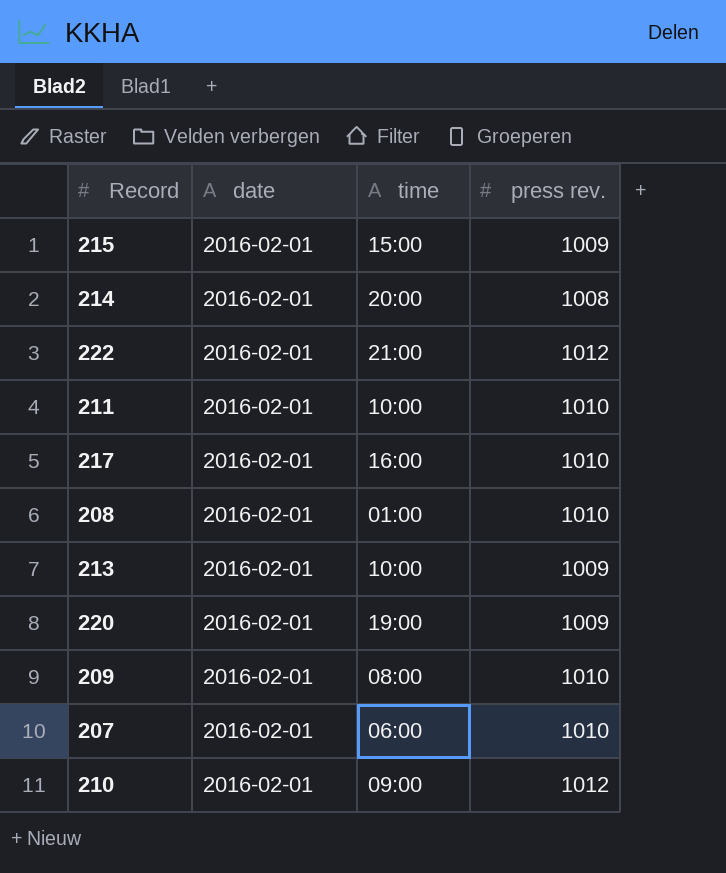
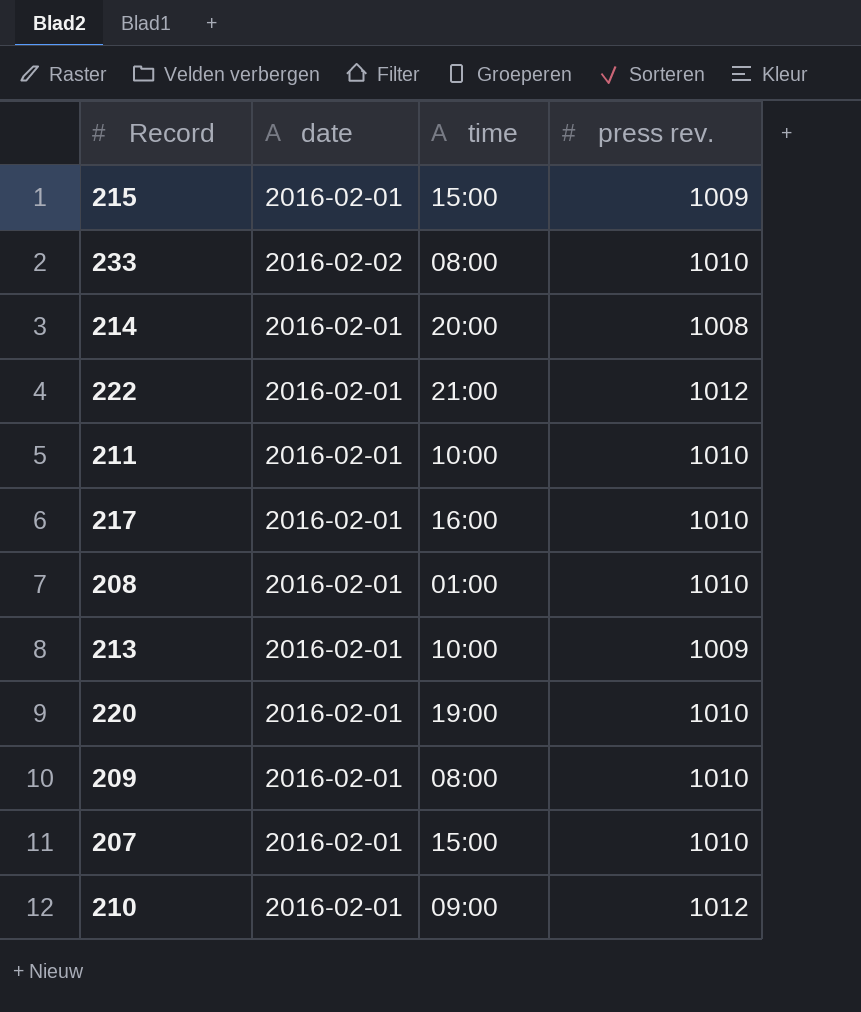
row 233: none -> 2016-02-02 | 08:00 | 1010
220 | press rev.: 1009 -> 1010
207 | time: 06:00 -> 15:00

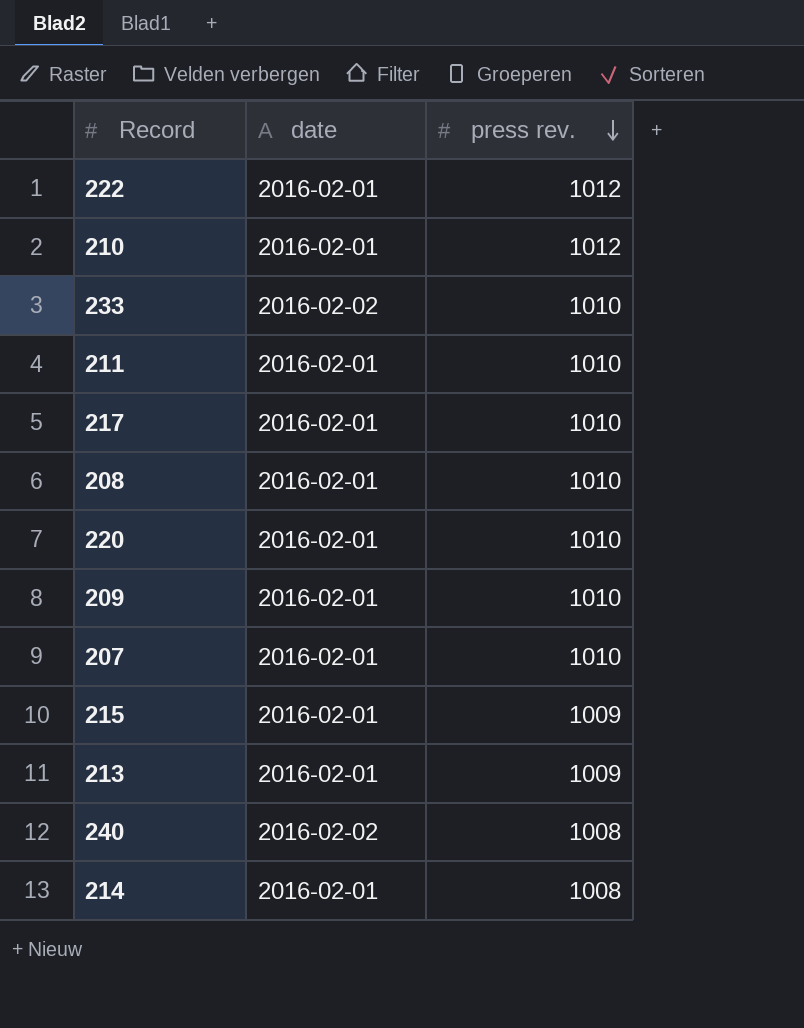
row order: none -> press rev. descending
column time | position: 3 -> none
row 240: none -> 2016-02-02 | 1008

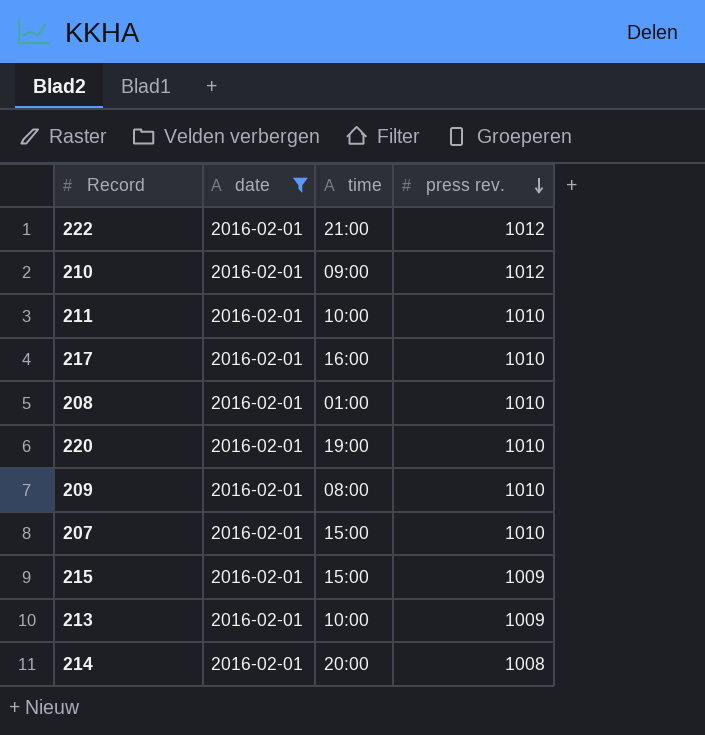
filter: none -> date = 2016-02-01
column time | position: none -> 3

